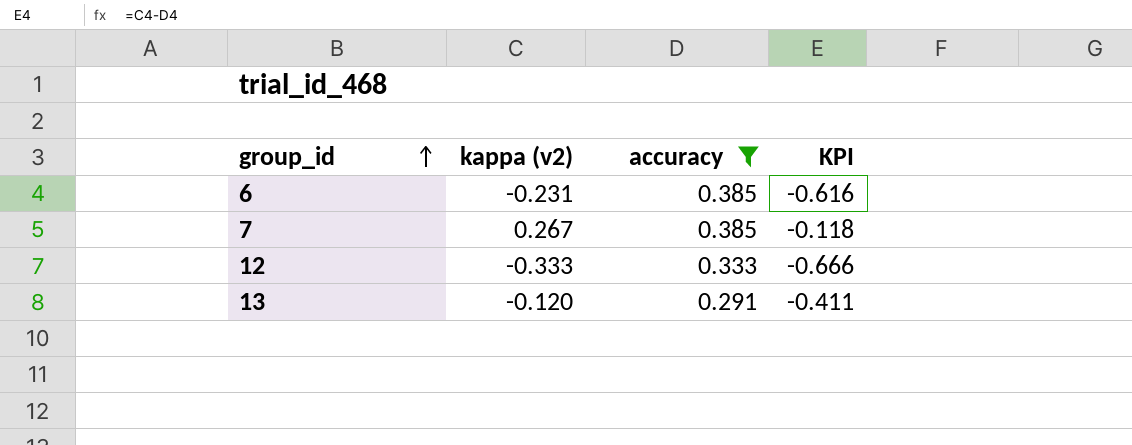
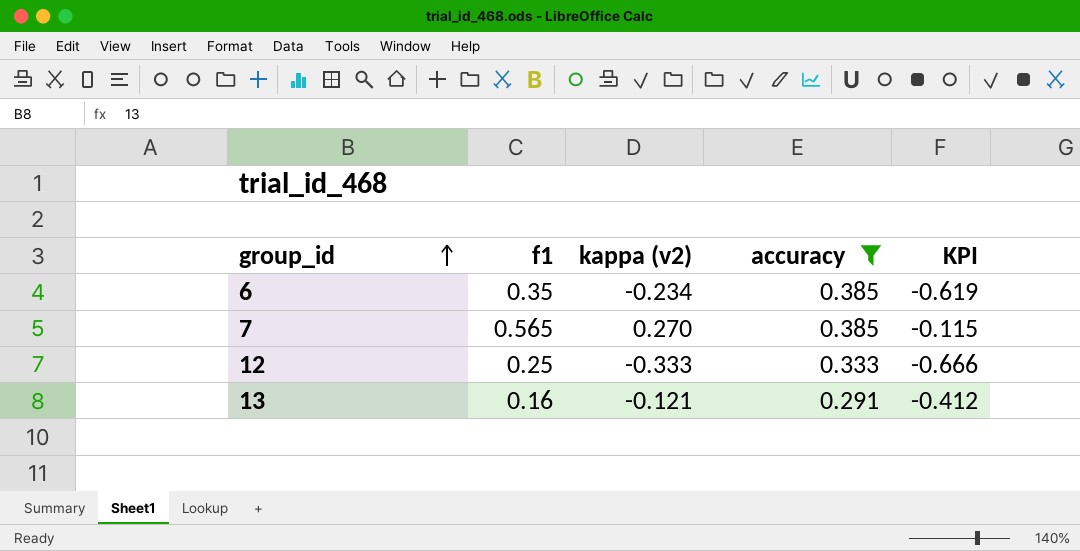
column f1 | position: none -> 2
6 | kappa (v2): -0.231 -> -0.234
6 | KPI: -0.616 -> -0.619
7 | kappa (v2): 0.267 -> 0.270
7 | KPI: -0.118 -> -0.115
13 | kappa (v2): -0.120 -> -0.121
13 | KPI: -0.411 -> -0.412

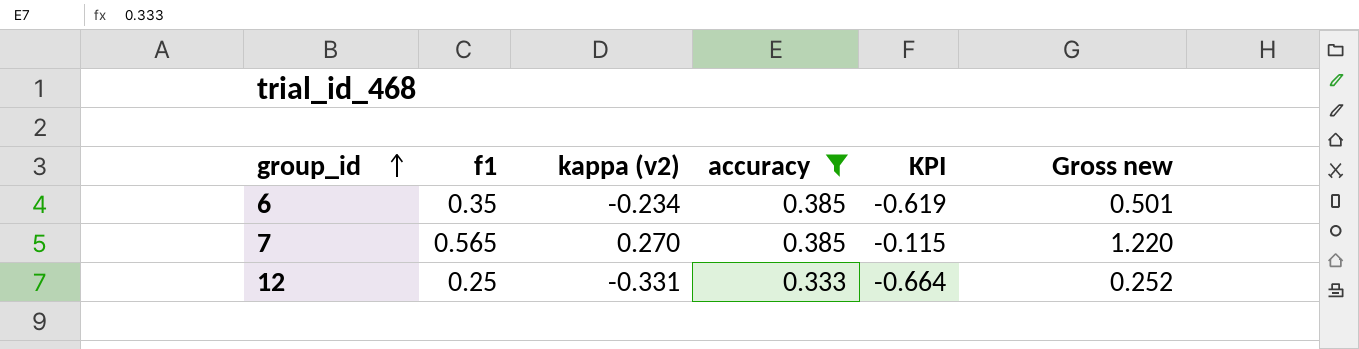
column Gross new | formula: none -> [f1] + [kappa (v2)] + [accuracy]
row 13: 0.16 | -0.121 | 0.291 | -0.412 -> none
12 | kappa (v2): -0.333 -> -0.331
12 | KPI: -0.666 -> -0.664

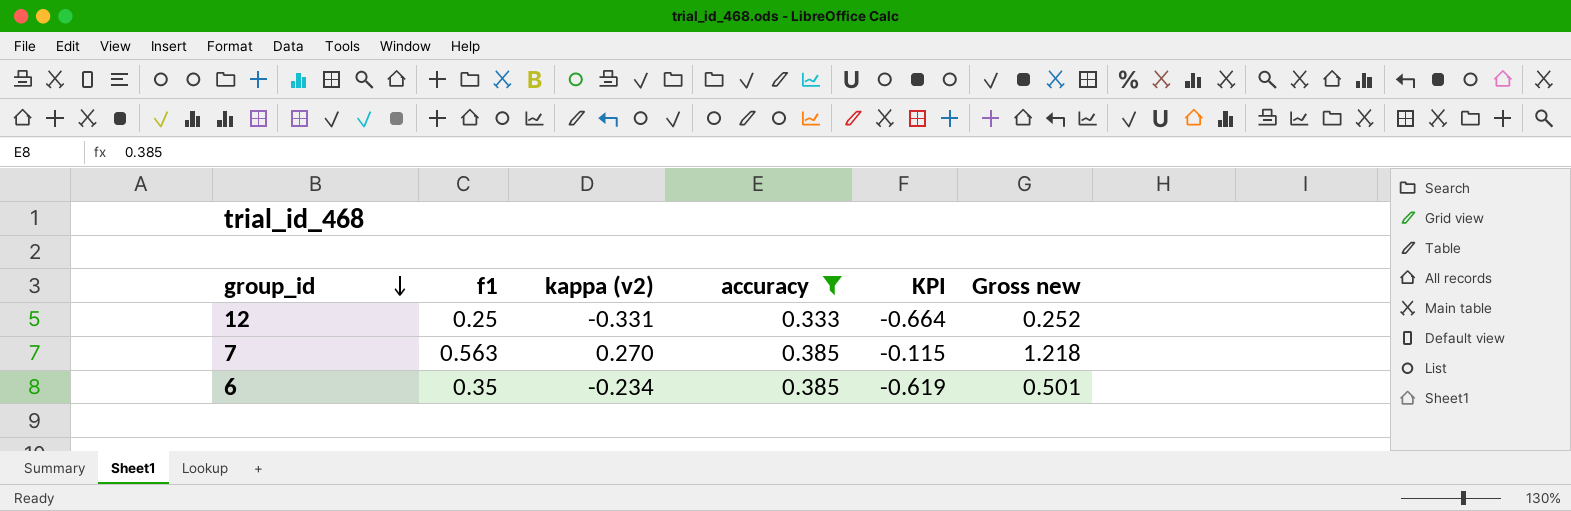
row order: group_id ascending -> group_id descending
7 | f1: 0.565 -> 0.563
7 | Gross new: 1.220 -> 1.218

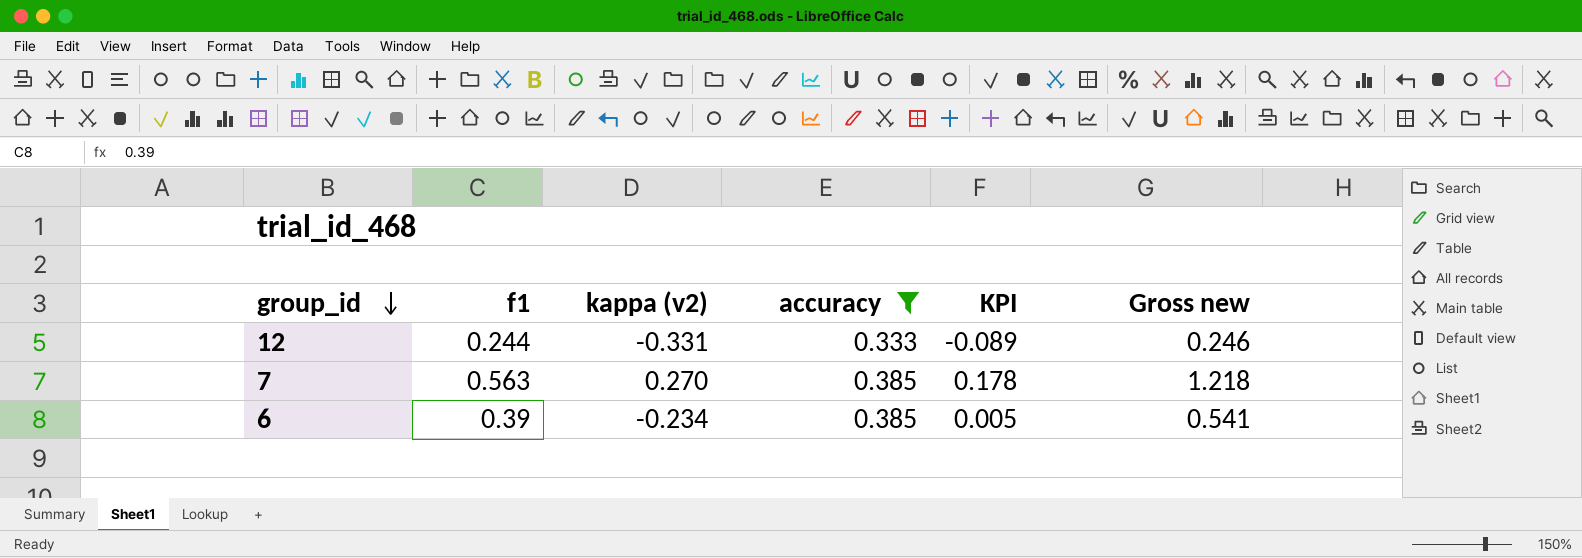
column KPI | formula: [kappa (v2)] - [accuracy] -> [f1] - [accuracy]
12 | f1: 0.25 -> 0.244
12 | Gross new: 0.252 -> 0.246
6 | f1: 0.35 -> 0.39
6 | Gross new: 0.501 -> 0.541

